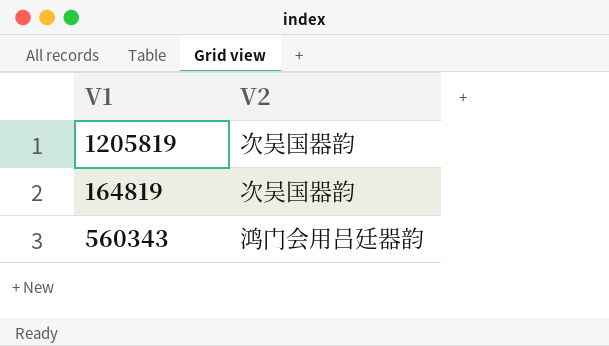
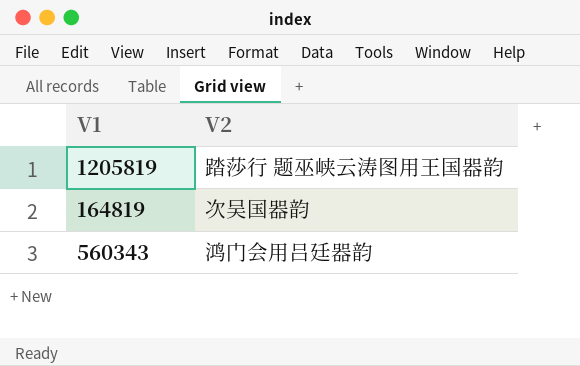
1205819 | V2: 次吴国器韵 -> 踏莎行 题巫峡云涛图用王国器韵

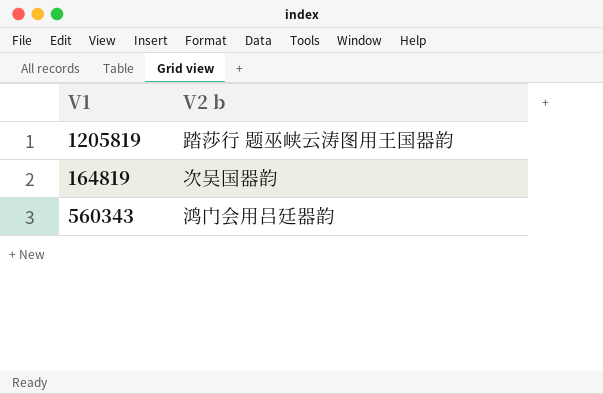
column name: V2 -> V2 b

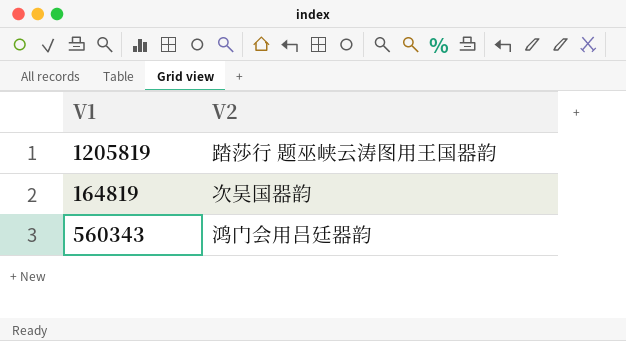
column name: V2 b -> V2

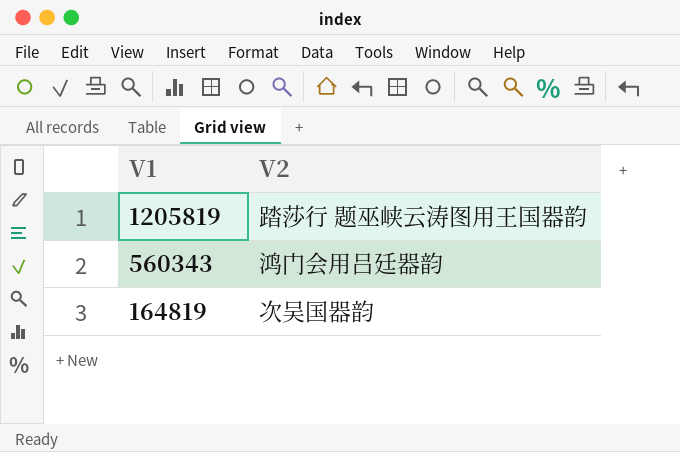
row order: none -> V1 descending

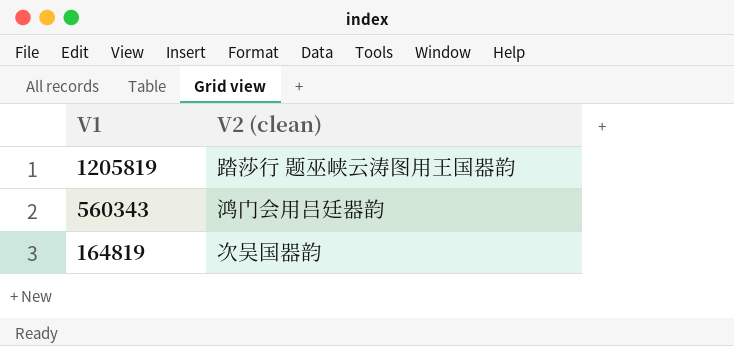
column name: V2 -> V2 (clean)

